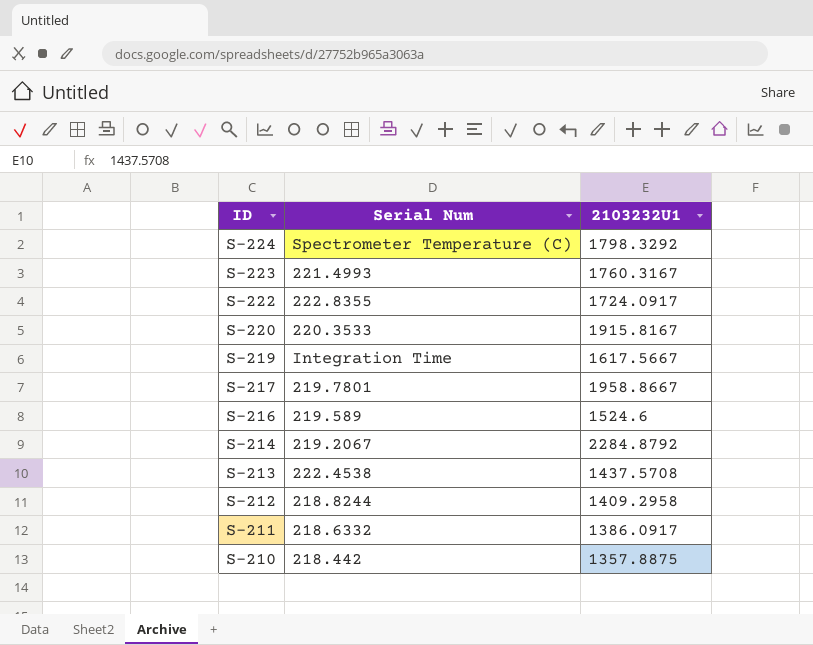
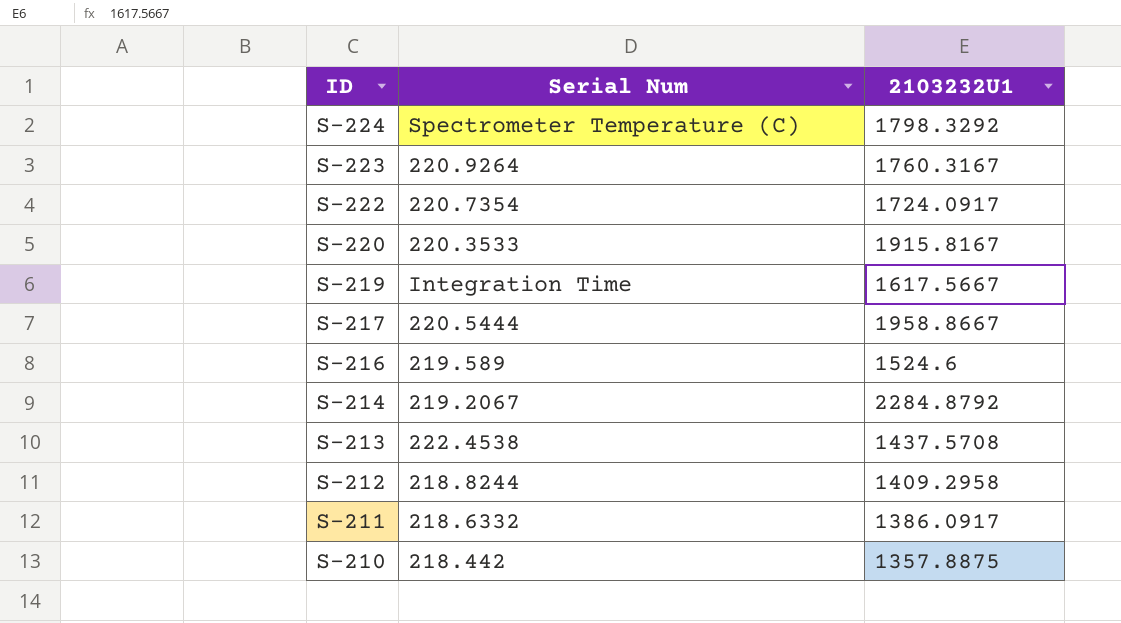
S-223 | Serial Num: 221.4993 -> 220.9264
S-222 | Serial Num: 222.8355 -> 220.7354
S-217 | Serial Num: 219.7801 -> 220.5444

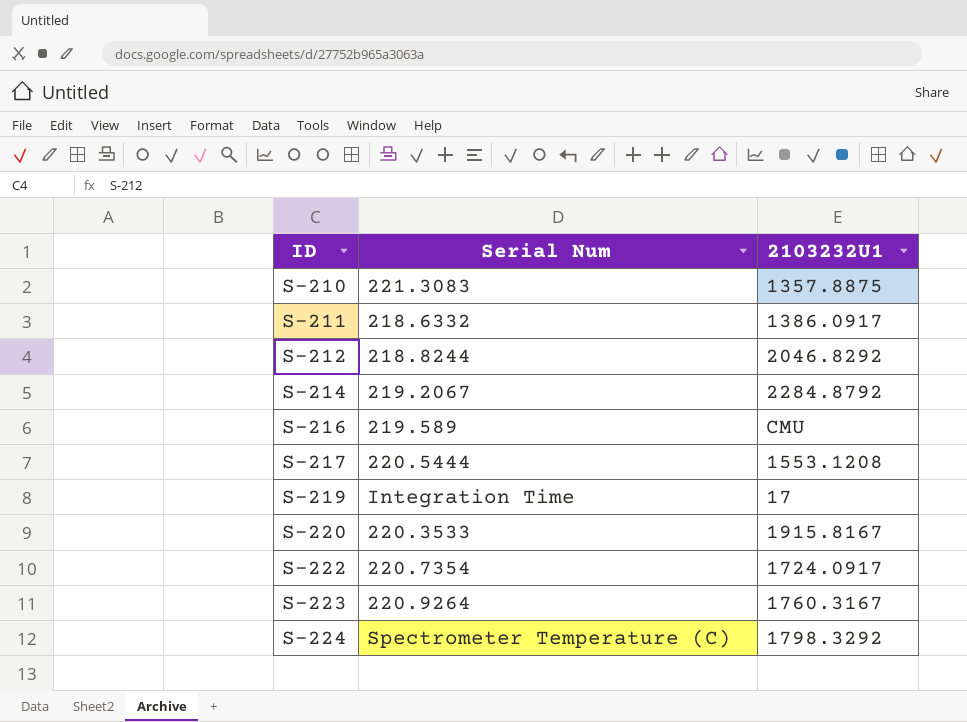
row order: ID descending -> ID ascending
row S-213: 222.4538 | 1437.5708 -> none
S-210 | Serial Num: 218.442 -> 221.3083
S-212 | 2103232U1: 1409.2958 -> 2046.8292
S-216 | 2103232U1: 1524.6 -> CMU
S-217 | 2103232U1: 1958.8667 -> 1553.1208
S-219 | 2103232U1: 1617.5667 -> 17

